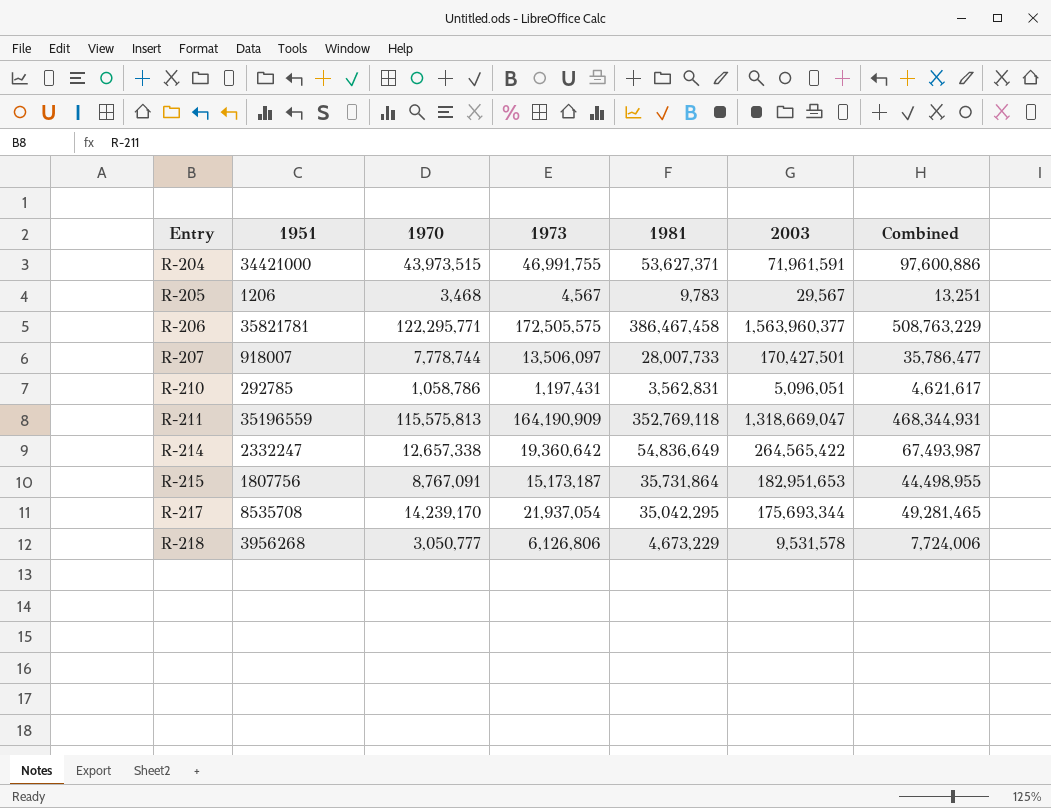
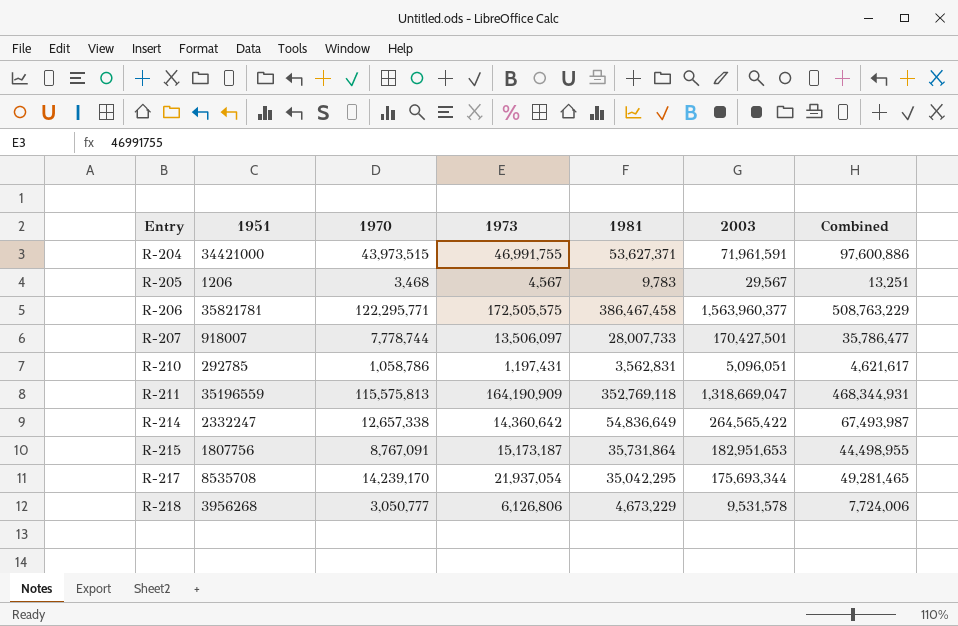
R-214 | 1973: 19,360,642 -> 14,360,642

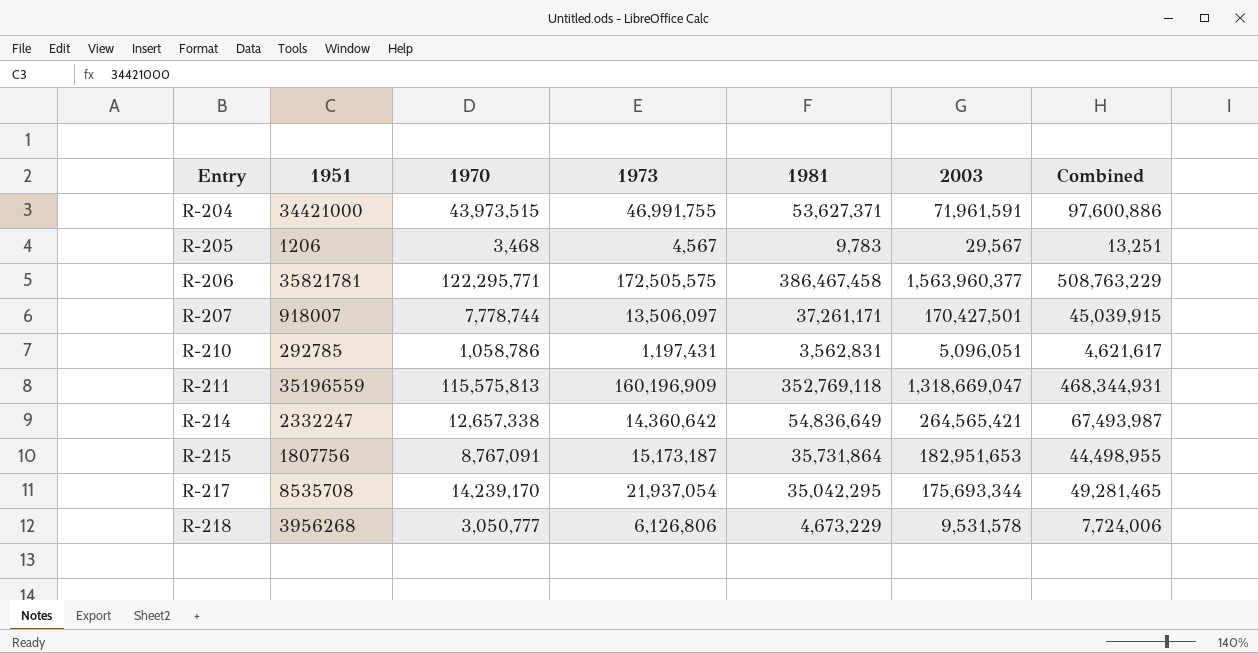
R-207 | 1981: 28,007,733 -> 37,261,171
R-207 | Combined: 35,786,477 -> 45,039,915
R-211 | 1973: 164,190,909 -> 160,196,909
R-214 | 2003: 264,565,422 -> 264,565,421

